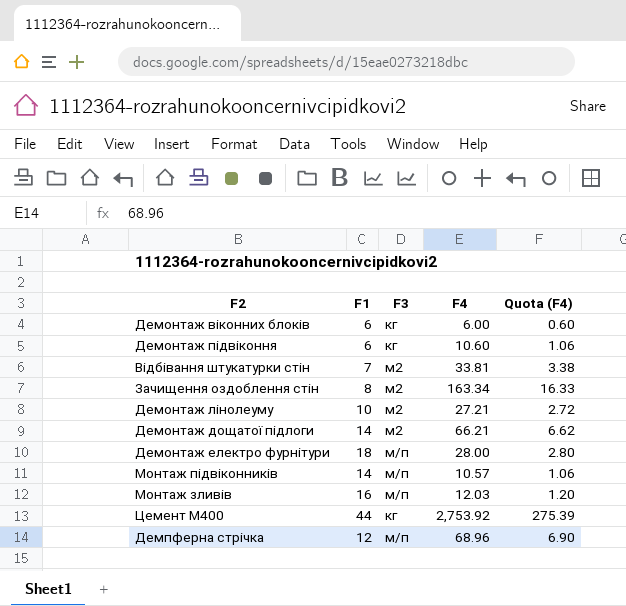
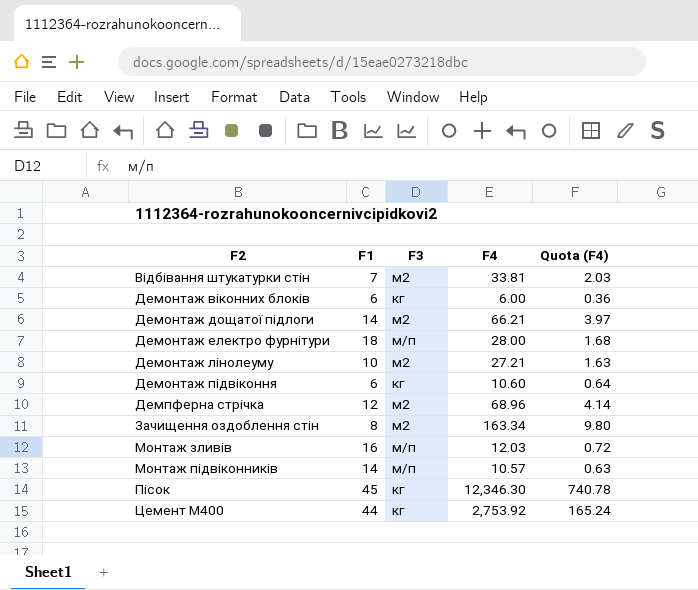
row order: none -> F2 ascending
column Quota (F4) | formula: [F4] * 0.1 -> [F4] * 0.06
Демпферна стрічка | F3: м/п -> м2
row Пісок: none -> 45 | кг | 12,346.30 | 740.78

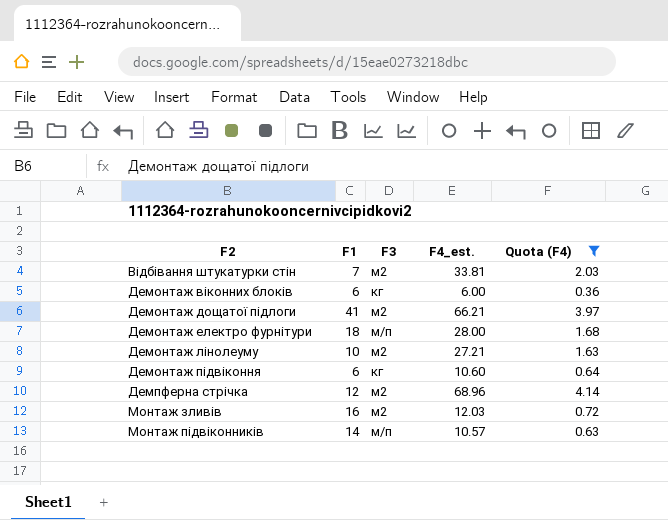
filter: none -> Quota (F4) <= 4.14
column name: F4 -> F4_est.
Демонтаж дощатої підлоги | F1: 14 -> 41
Монтаж зливів | F3: м/п -> м2

